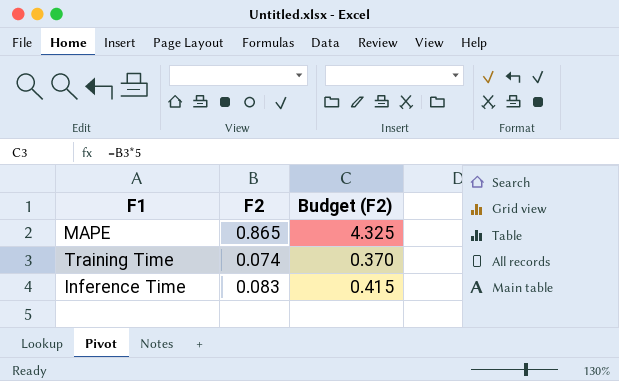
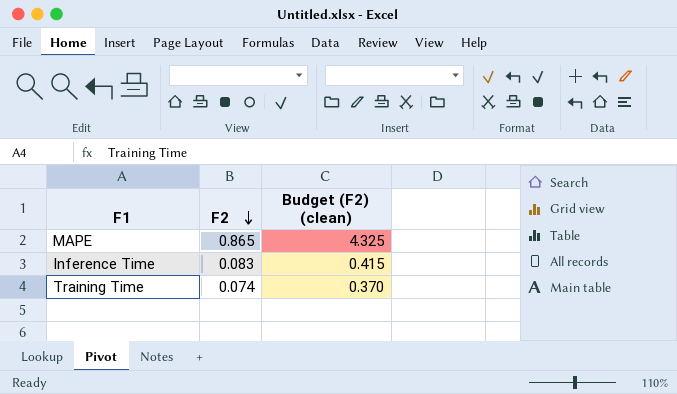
row order: none -> F2 descending
column name: Budget (F2) -> Budget (F2) (clean)

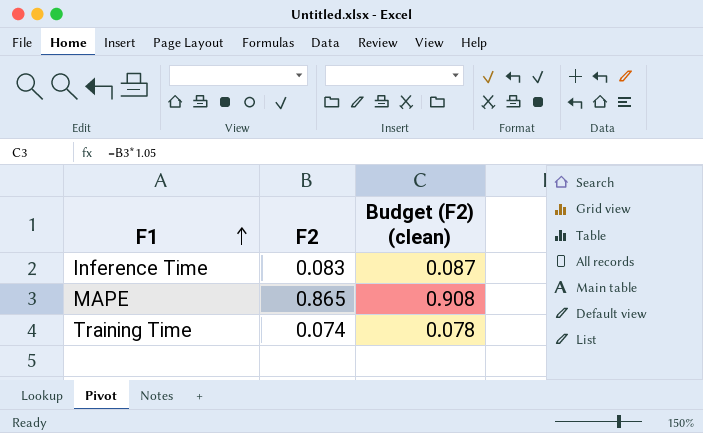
row order: F2 descending -> F1 ascending
column Budget (F2) (clean) | formula: [F2] * 5 -> [F2] * 1.05

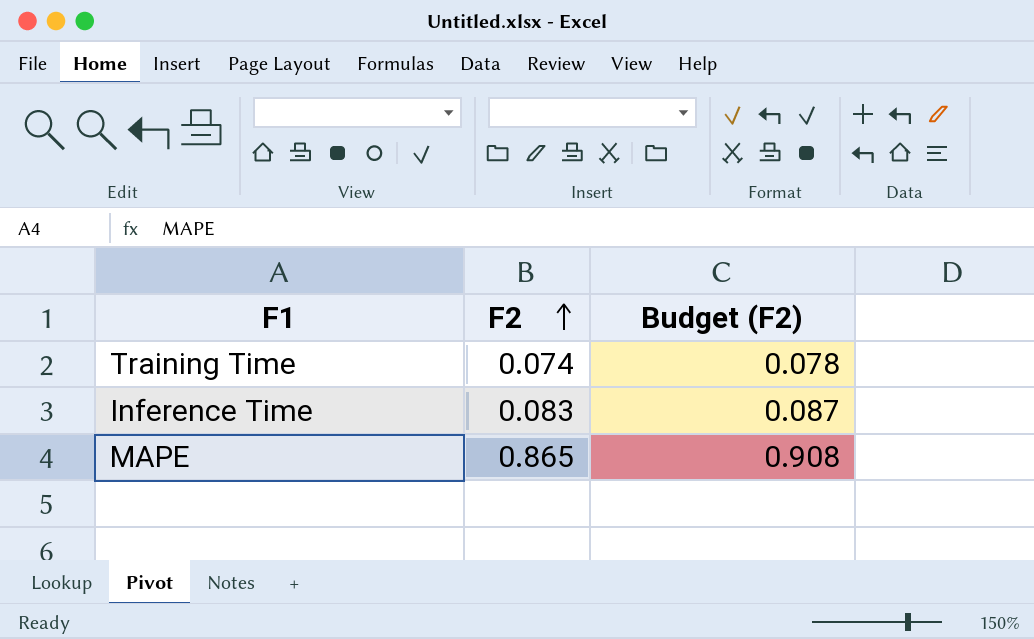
row order: F1 ascending -> F2 ascending
column name: Budget (F2) (clean) -> Budget (F2)

